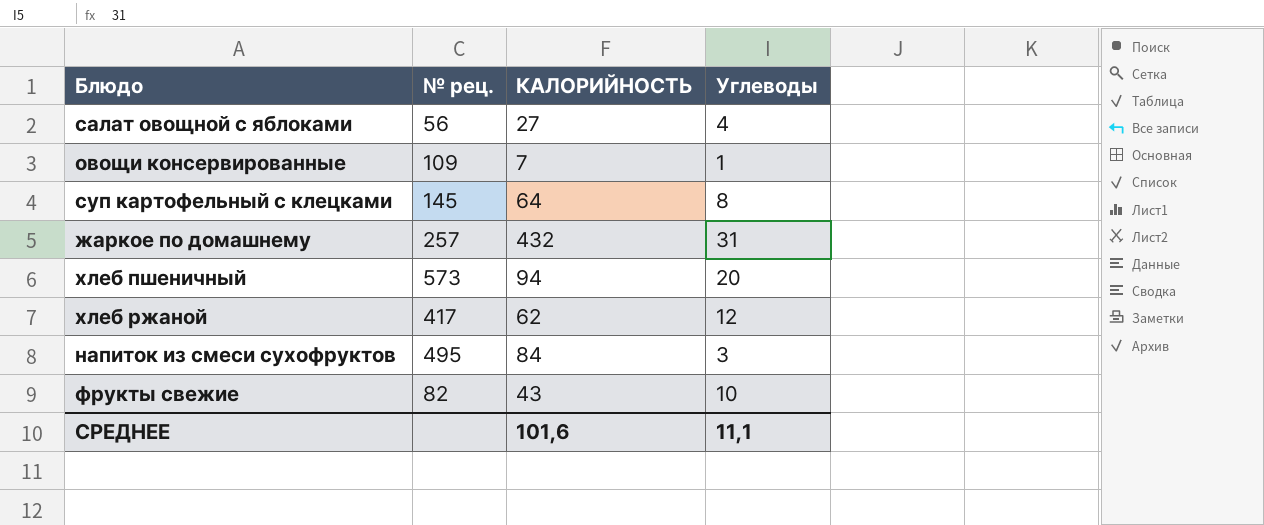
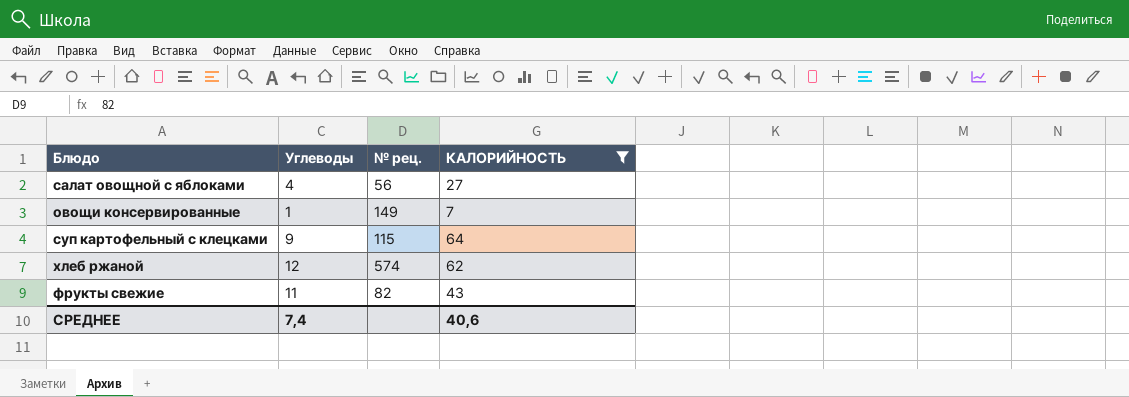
filter: none -> КАЛОРИЙНОСТЬ <= 64
column Углеводы | position: 4 -> 2
овощи консервированные | № рец.: 109 -> 149
суп картофельный с клецками | Углеводы: 8 -> 9
суп картофельный с клецками | № рец.: 145 -> 115
хлеб ржаной | № рец.: 417 -> 574
фрукты свежие | Углеводы: 10 -> 11
СРЕДНЕЕ | Углеводы: 11,1 -> 7,4
СРЕДНЕЕ | КАЛОРИЙНОСТЬ: 101,6 -> 40,6

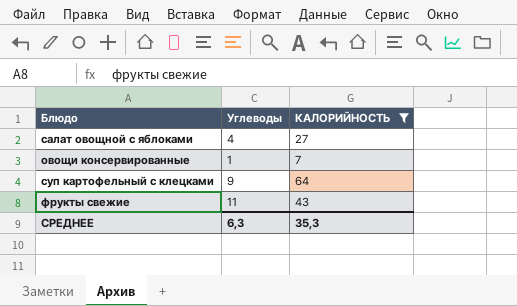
column № рец. | position: 3 -> none
row хлеб ржаной: 12 | 574 | 62 -> none
СРЕДНЕЕ | Углеводы: 7,4 -> 6,3
СРЕДНЕЕ | КАЛОРИЙНОСТЬ: 40,6 -> 35,3

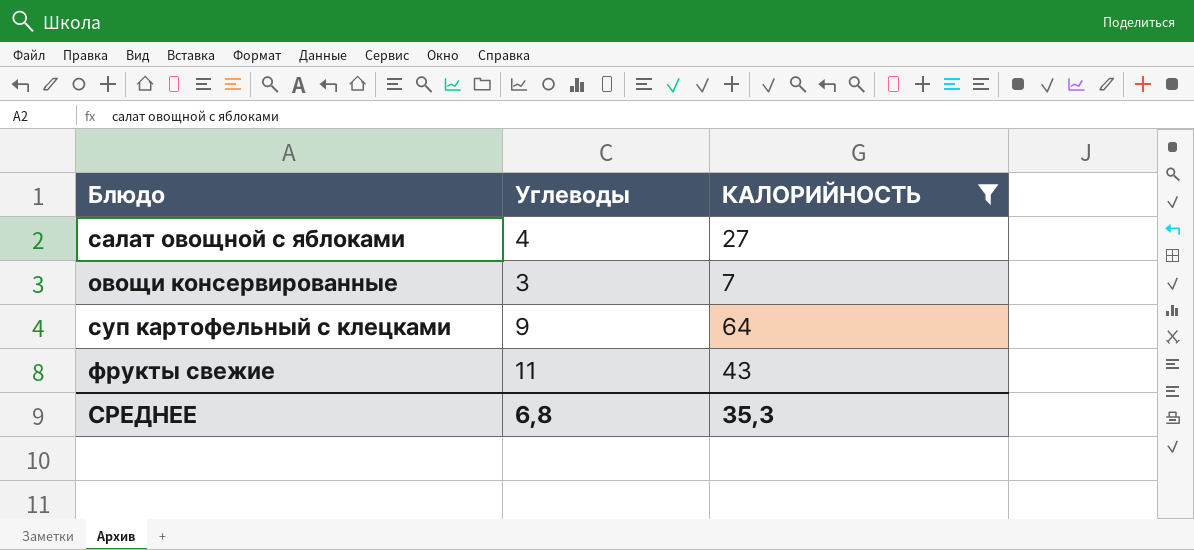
овощи консервированные | Углеводы: 1 -> 3
СРЕДНЕЕ | Углеводы: 6,3 -> 6,8

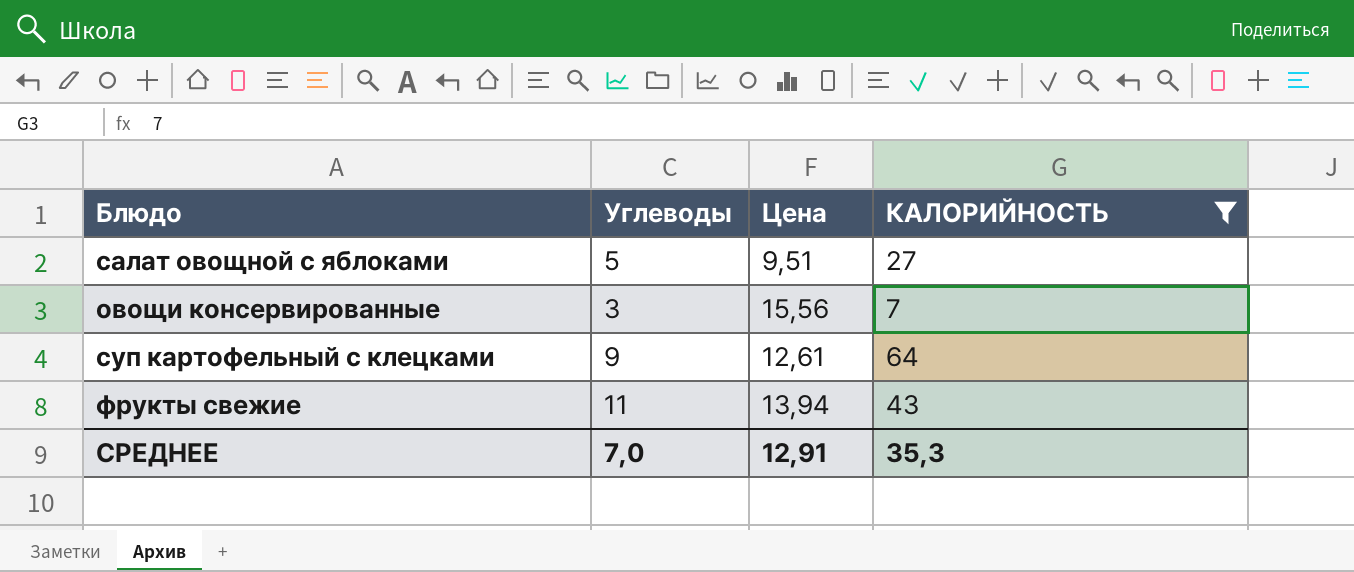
column Цена | position: none -> 3
салат овощной с яблоками | Углеводы: 4 -> 5
СРЕДНЕЕ | Углеводы: 6,8 -> 7,0

